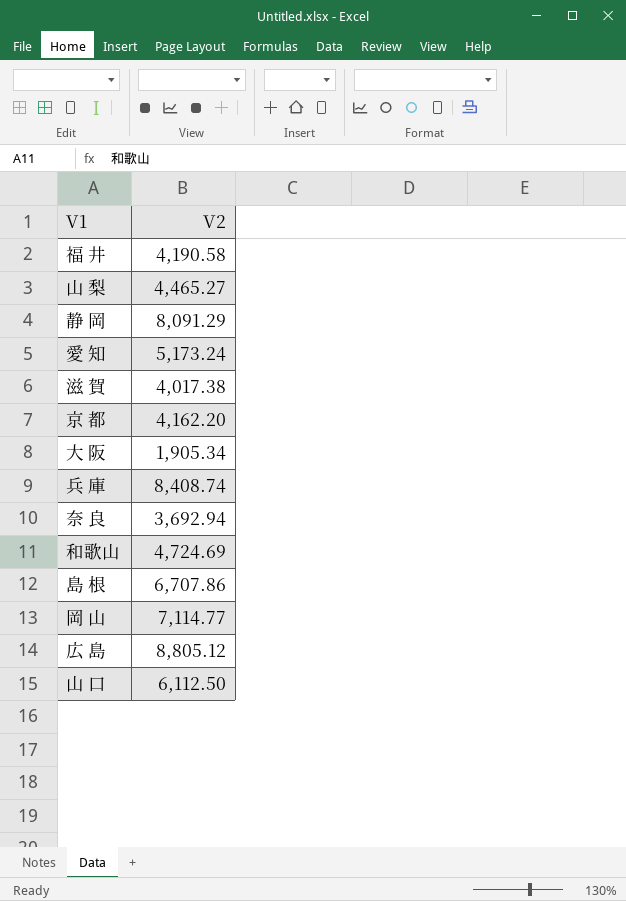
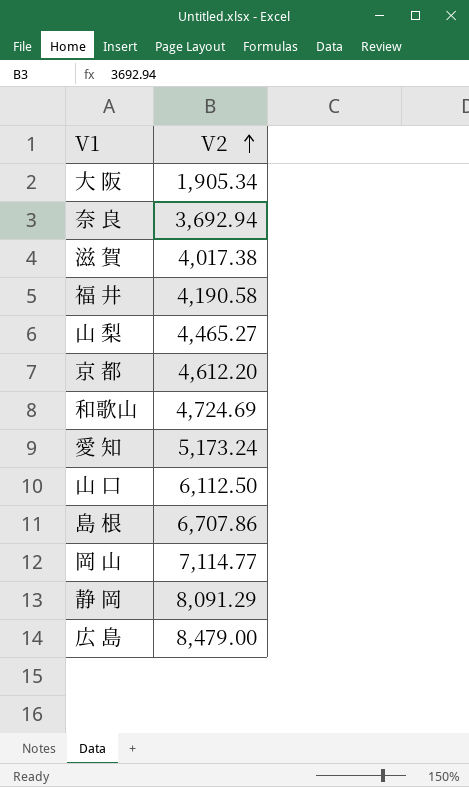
row order: none -> V2 ascending
row 兵 庫: 8,408.74 -> none
京 都 | V2: 4,162.20 -> 4,612.20
広 島 | V2: 8,805.12 -> 8,479.00

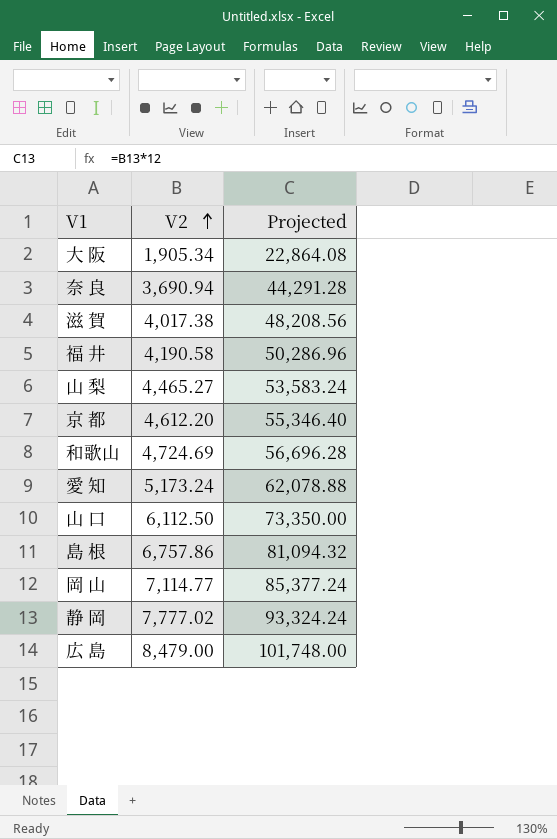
column Projected | formula: none -> [V2] * 12
奈 良 | V2: 3,692.94 -> 3,690.94
島 根 | V2: 6,707.86 -> 6,757.86
静 岡 | V2: 8,091.29 -> 7,777.02

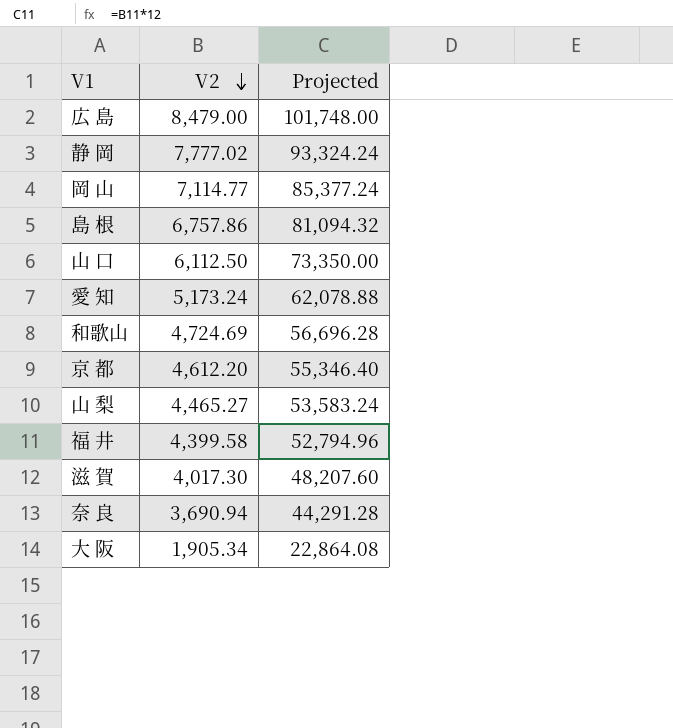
row order: V2 ascending -> V2 descending
福 井 | V2: 4,190.58 -> 4,399.58
福 井 | Projected: 50,286.96 -> 52,794.96
滋 賀 | V2: 4,017.38 -> 4,017.30
滋 賀 | Projected: 48,208.56 -> 48,207.60

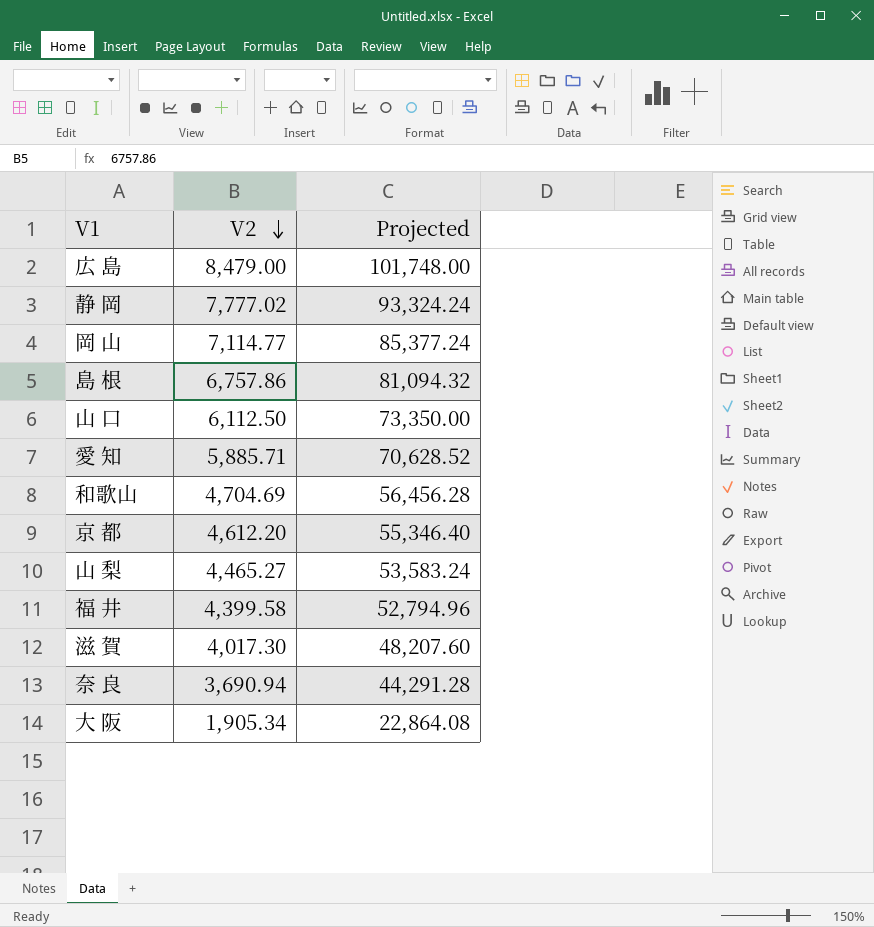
愛 知 | V2: 5,173.24 -> 5,885.71
愛 知 | Projected: 62,078.88 -> 70,628.52
和歌山 | V2: 4,724.69 -> 4,704.69
和歌山 | Projected: 56,696.28 -> 56,456.28

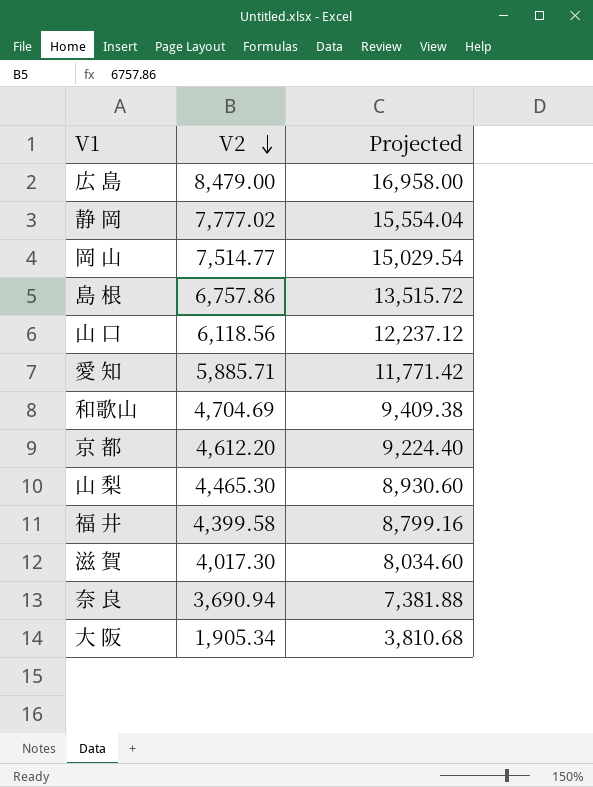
column Projected | formula: [V2] * 12 -> [V2] * 2
岡 山 | V2: 7,114.77 -> 7,514.77
山 口 | V2: 6,112.50 -> 6,118.56
山 梨 | V2: 4,465.27 -> 4,465.30

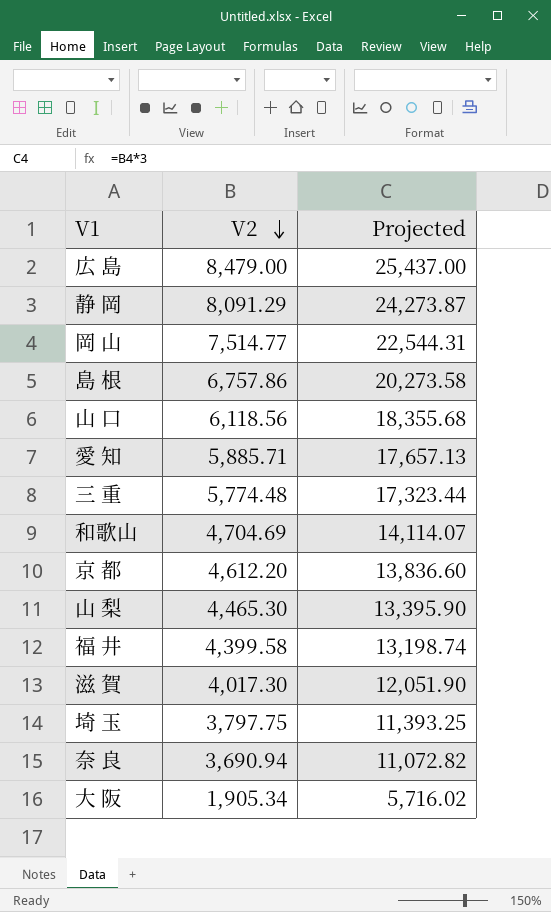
column Projected | formula: [V2] * 2 -> [V2] * 3
静 岡 | V2: 7,777.02 -> 8,091.29
row 三 重: none -> 5,774.48 | 17,323.44
row 埼 玉: none -> 3,797.75 | 11,393.25

